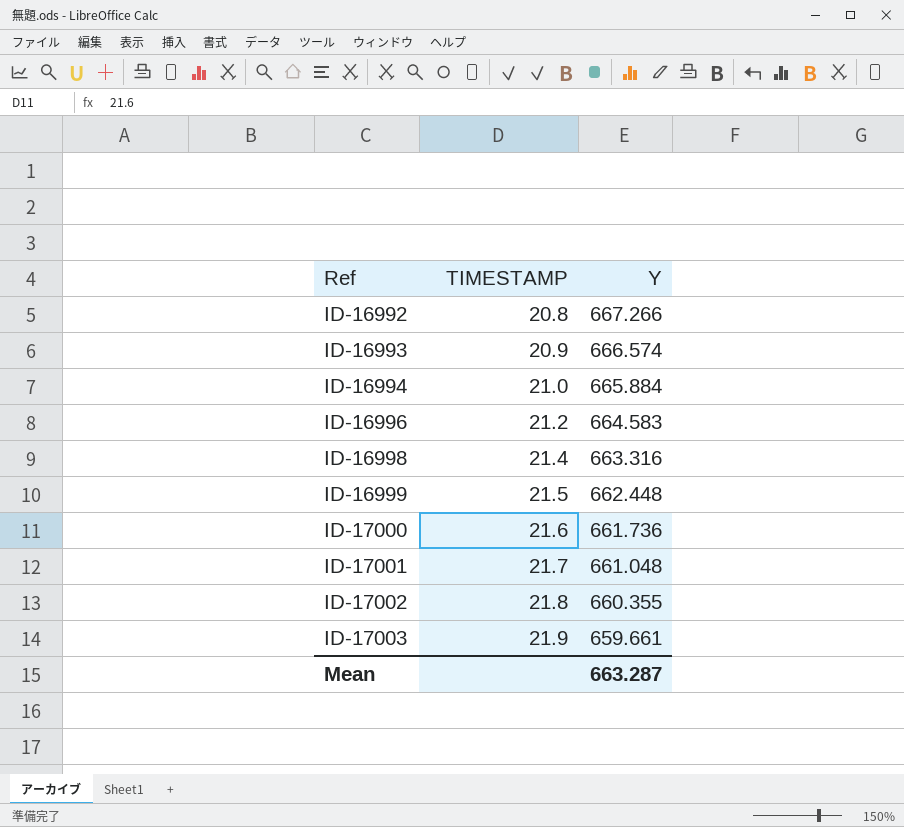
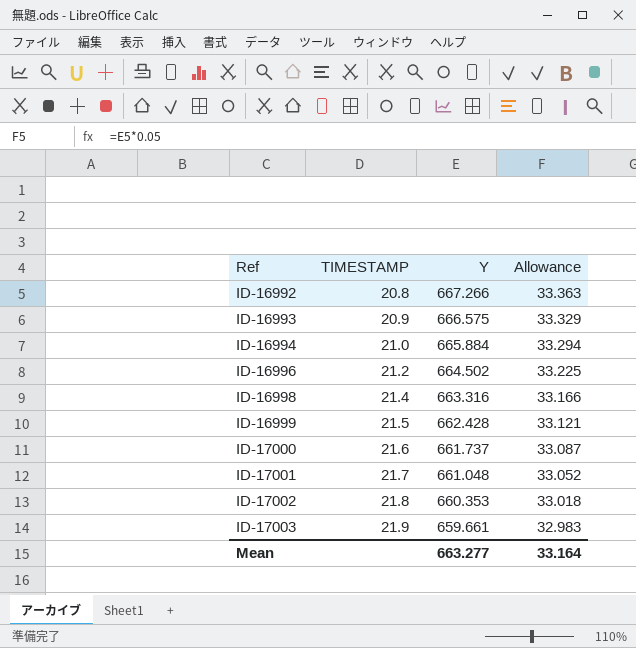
column Allowance | formula: none -> [Y] * 0.05
ID-16993 | Y: 666.574 -> 666.575
ID-16996 | Y: 664.583 -> 664.502
ID-16999 | Y: 662.448 -> 662.428
ID-17000 | Y: 661.736 -> 661.737
ID-17002 | Y: 660.355 -> 660.353
Mean | Y: 663.287 -> 663.277

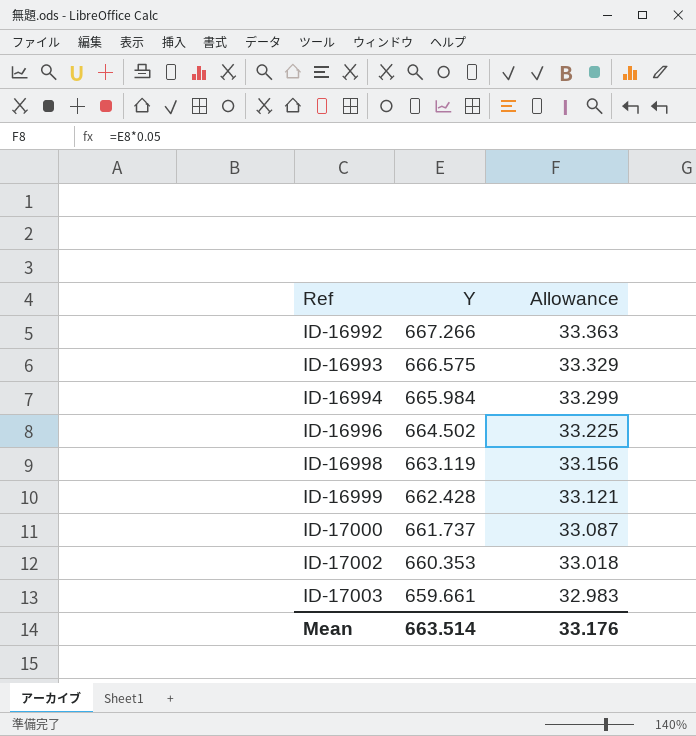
column TIMESTAMP | position: 2 -> none
row ID-17001: 21.7 | 661.048 | 33.052 -> none
ID-16994 | Y: 665.884 -> 665.984
ID-16994 | Allowance: 33.294 -> 33.299
ID-16998 | Y: 663.316 -> 663.119
ID-16998 | Allowance: 33.166 -> 33.156
Mean | Y: 663.277 -> 663.514
Mean | Allowance: 33.164 -> 33.176

